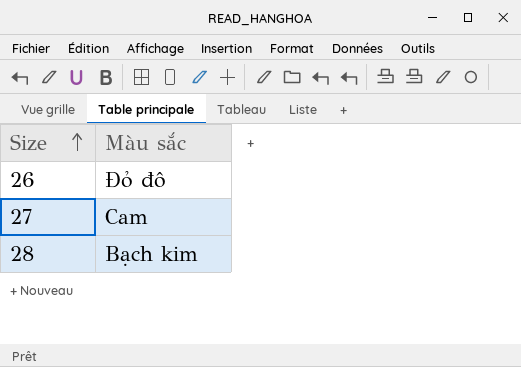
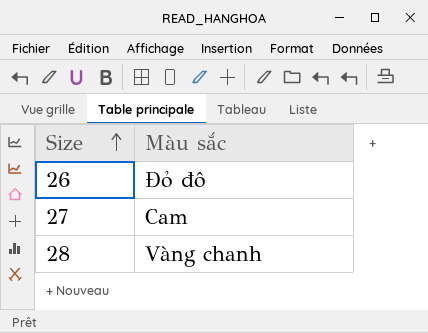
28 | Màu sắc: Bạch kim -> Vàng chanh

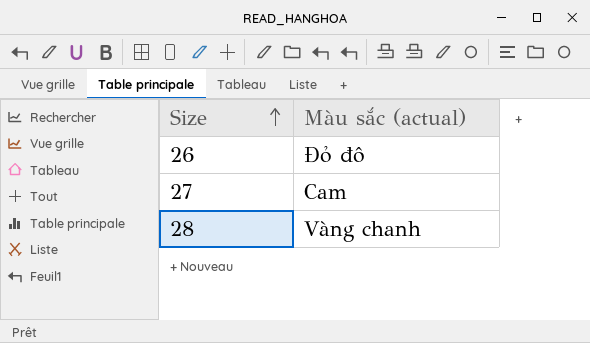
column name: Màu sắc -> Màu sắc (actual)

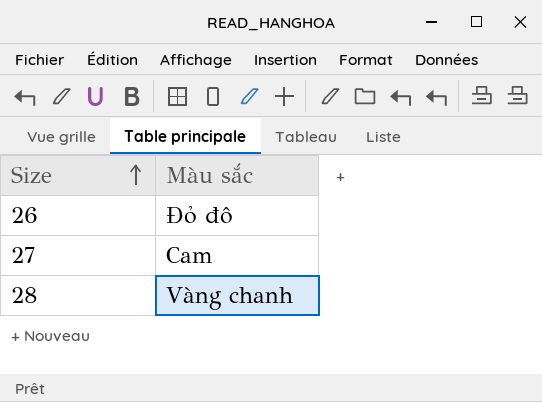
column name: Màu sắc (actual) -> Màu sắc

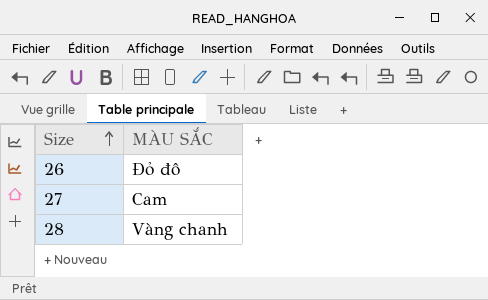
column name: Màu sắc -> MÀU SẮC

